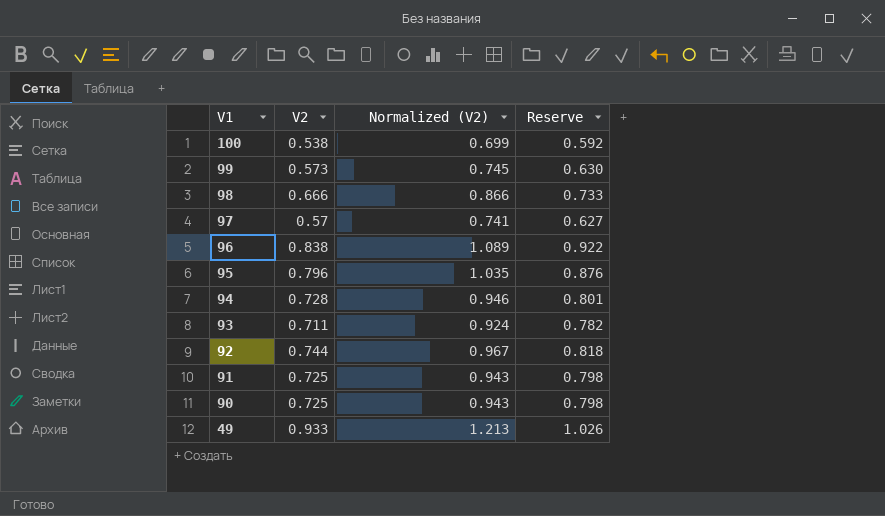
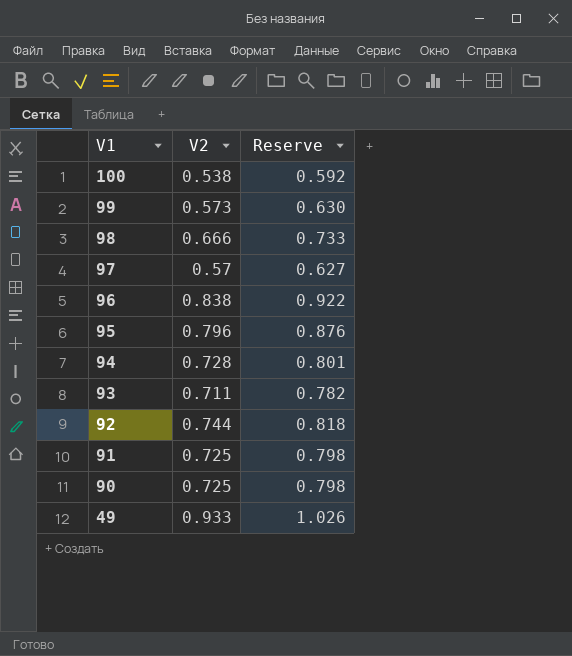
column Normalized (V2) | formula: [V2] * 1.3 -> none

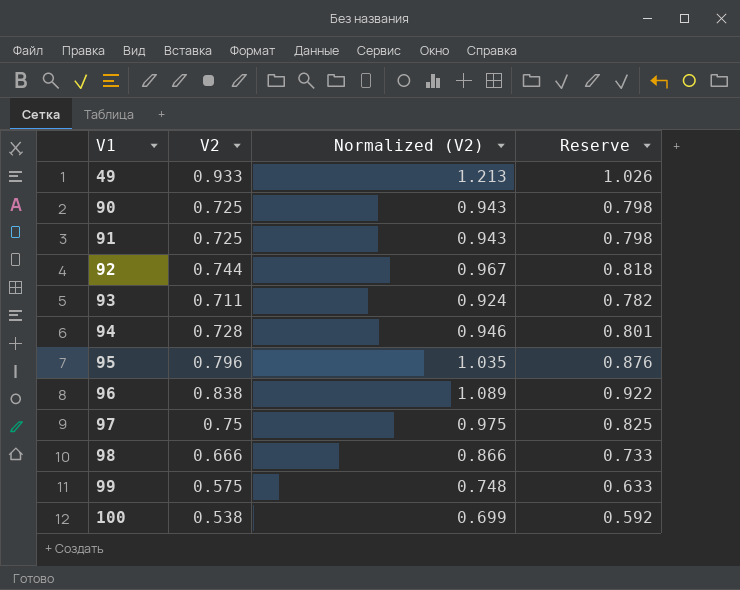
row order: V1 descending -> V1 ascending
column Normalized (V2) | formula: none -> [V2] * 1.3
97 | V2: 0.57 -> 0.75
97 | Reserve: 0.627 -> 0.825
99 | V2: 0.573 -> 0.575
99 | Reserve: 0.630 -> 0.633

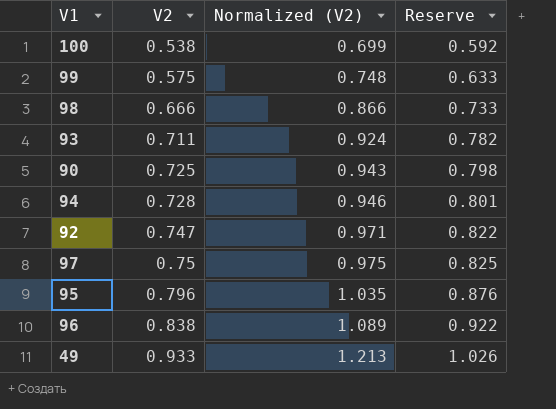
row order: V1 ascending -> V2 ascending
row 91: 0.725 | 0.943 | 0.798 -> none
92 | V2: 0.744 -> 0.747
92 | Normalized (V2): 0.967 -> 0.971
92 | Reserve: 0.818 -> 0.822

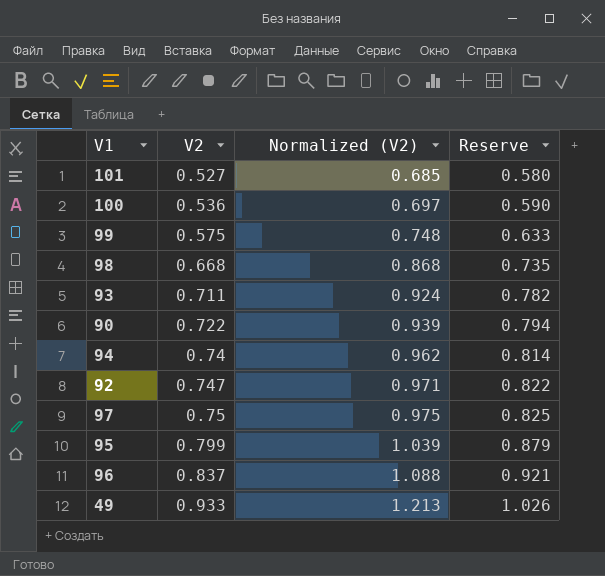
row 101: none -> 0.527 | 0.685 | 0.580
100 | V2: 0.538 -> 0.536
100 | Normalized (V2): 0.699 -> 0.697
100 | Reserve: 0.592 -> 0.590
98 | V2: 0.666 -> 0.668
98 | Normalized (V2): 0.866 -> 0.868
98 | Reserve: 0.733 -> 0.735
90 | V2: 0.725 -> 0.722
90 | Normalized (V2): 0.943 -> 0.939
90 | Reserve: 0.798 -> 0.794
94 | V2: 0.728 -> 0.74
94 | Normalized (V2): 0.946 -> 0.962
94 | Reserve: 0.801 -> 0.814
95 | V2: 0.796 -> 0.799
95 | Normalized (V2): 1.035 -> 1.039
95 | Reserve: 0.876 -> 0.879
96 | V2: 0.838 -> 0.837
96 | Normalized (V2): 1.089 -> 1.088
96 | Reserve: 0.922 -> 0.921

